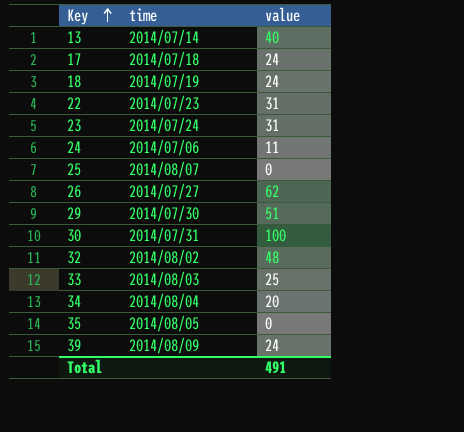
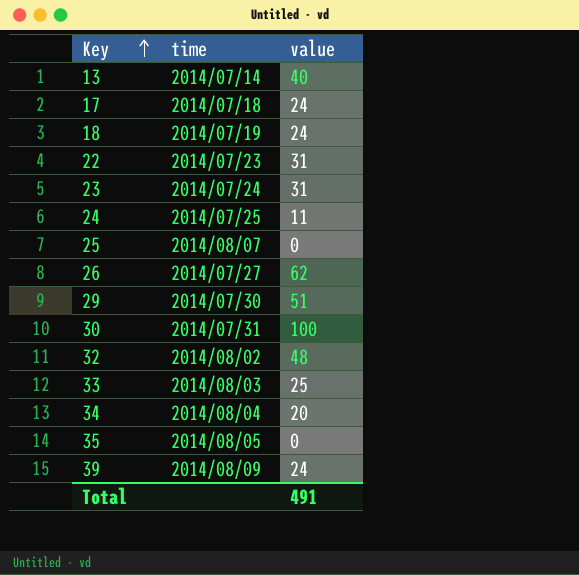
24 | time: 2014/07/06 -> 2014/07/25

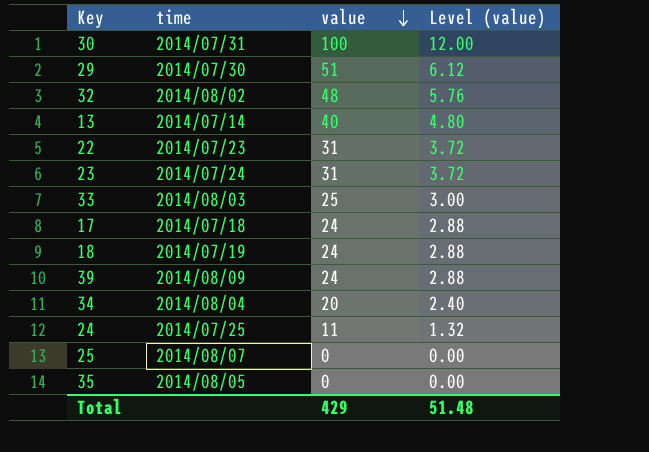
row order: Key ascending -> value descending
column Level (value) | formula: none -> [value] * 0.12
row 26: 2014/07/27 | 62 -> none
Total | value: 491 -> 429

